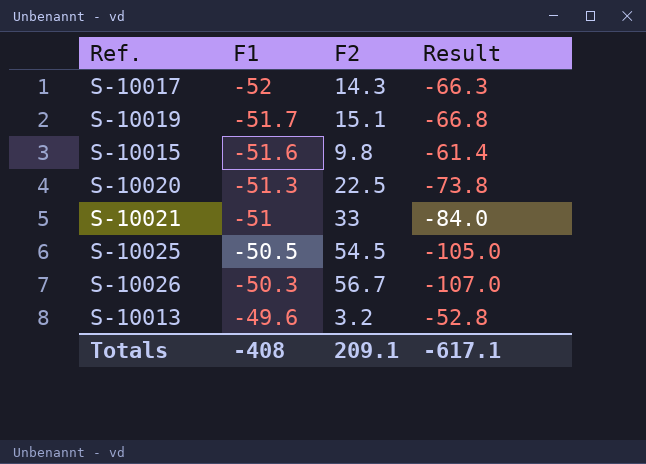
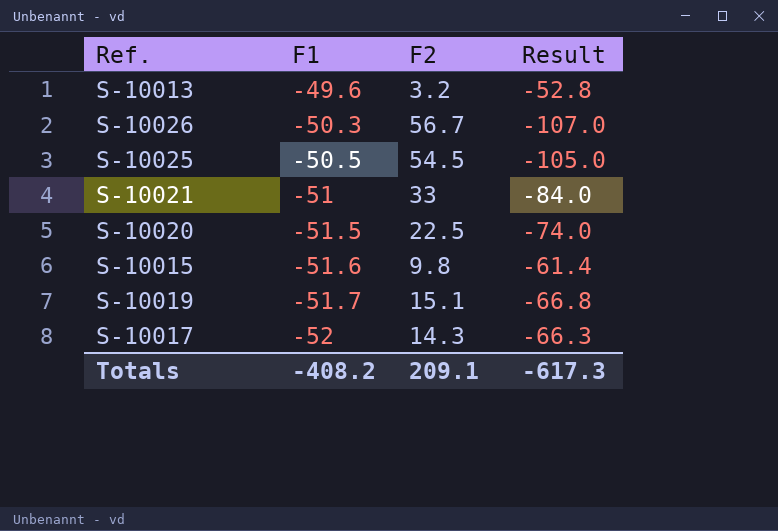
row order: F1 ascending -> F1 descending
S-10020 | F1: -51.3 -> -51.5
S-10020 | Result: -73.8 -> -74.0
Totals | F1: -408 -> -408.2
Totals | Result: -617.1 -> -617.3

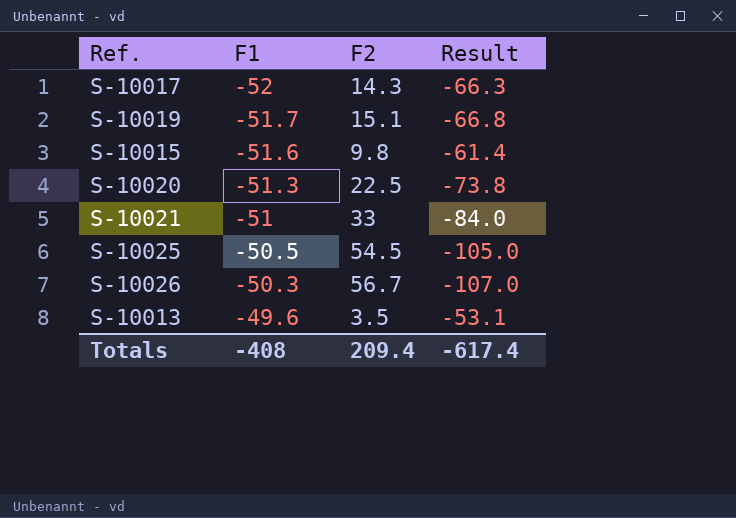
row order: F1 descending -> F1 ascending
S-10020 | F1: -51.5 -> -51.3
S-10020 | Result: -74.0 -> -73.8
S-10013 | F2: 3.2 -> 3.5
S-10013 | Result: -52.8 -> -53.1
Totals | F1: -408.2 -> -408
Totals | F2: 209.1 -> 209.4
Totals | Result: -617.3 -> -617.4

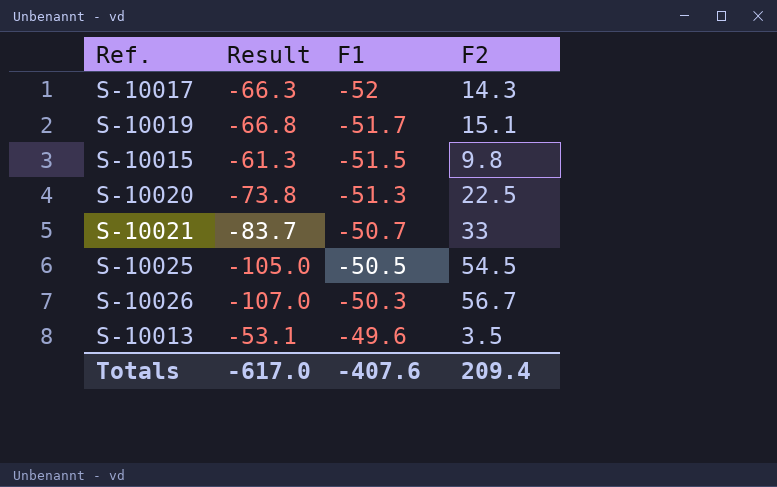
column Result | position: 4 -> 2
S-10015 | Result: -61.4 -> -61.3
S-10015 | F1: -51.6 -> -51.5
S-10021 | Result: -84.0 -> -83.7
S-10021 | F1: -51 -> -50.7
Totals | Result: -617.4 -> -617.0
Totals | F1: -408 -> -407.6

